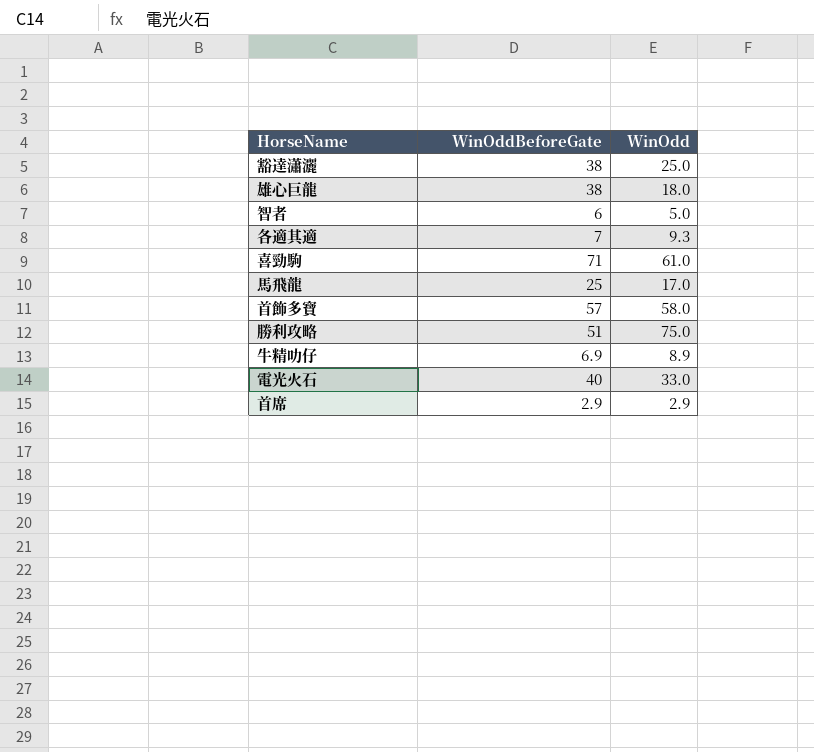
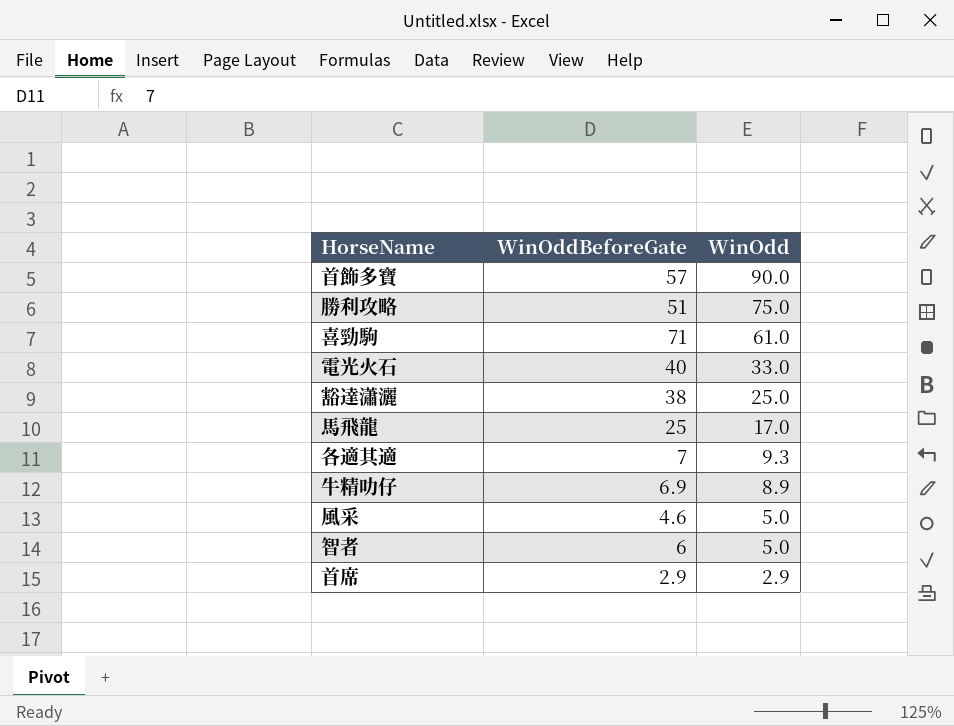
row order: none -> WinOdd descending
row 雄心巨龍: 38 | 18.0 -> none
首飾多寶 | WinOdd: 58.0 -> 90.0
row 風采: none -> 4.6 | 5.0

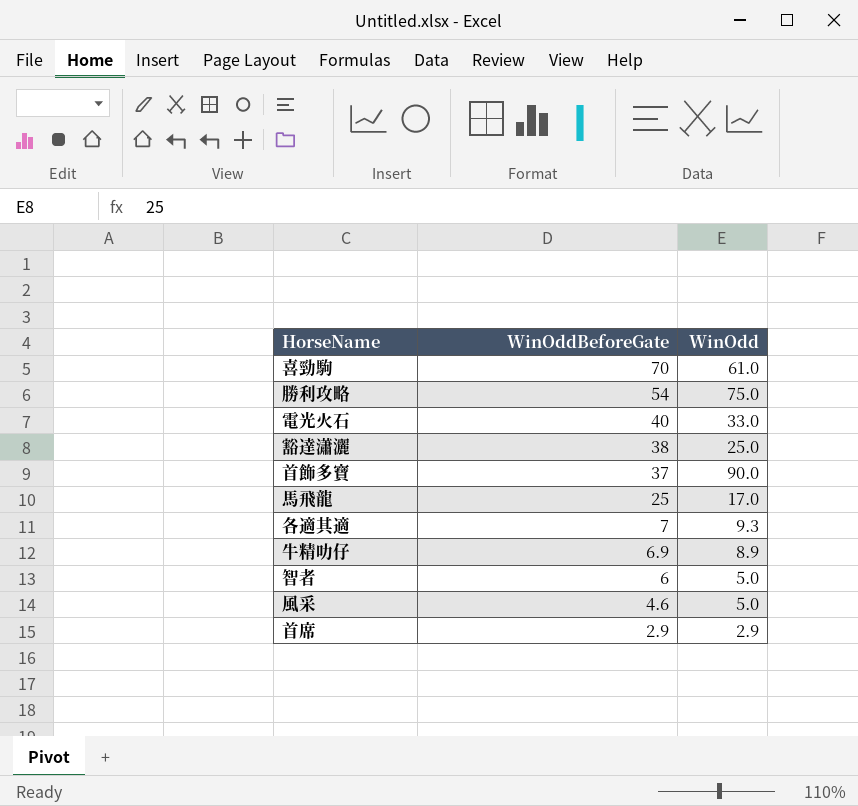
row order: WinOdd descending -> WinOddBeforeGate descending
喜勁駒 | WinOddBeforeGate: 71 -> 70
勝利攻略 | WinOddBeforeGate: 51 -> 54
首飾多寶 | WinOddBeforeGate: 57 -> 37

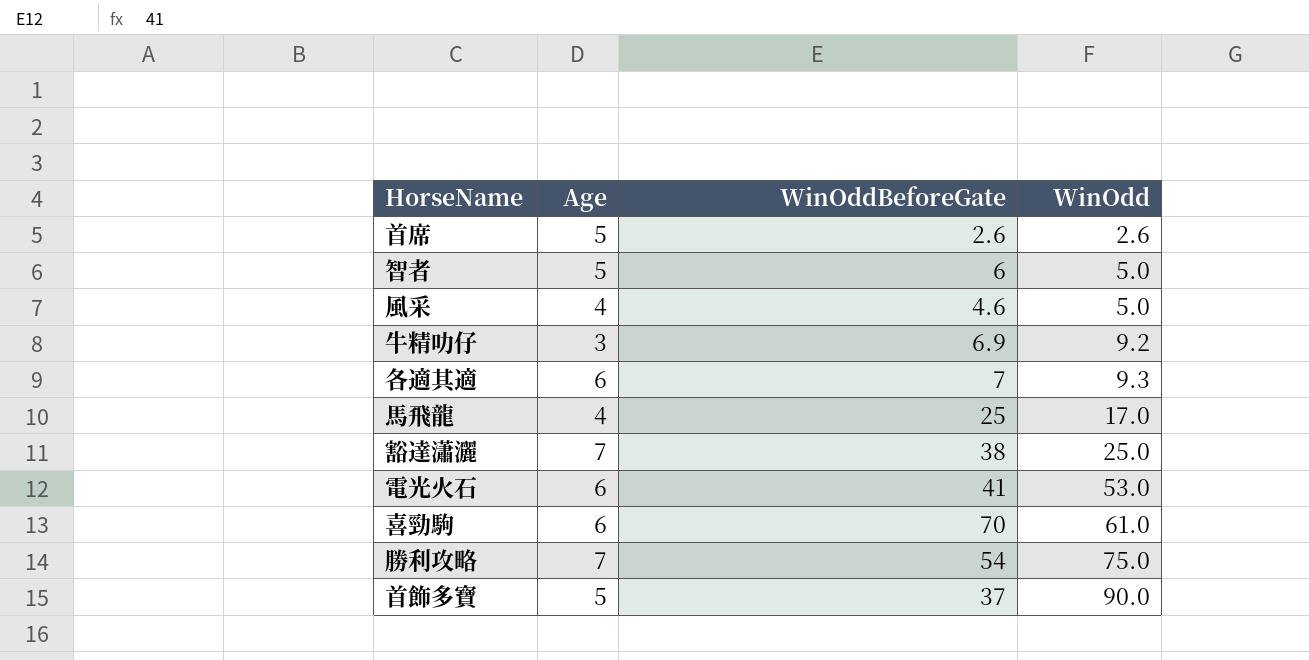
row order: WinOddBeforeGate descending -> WinOdd ascending
column Age | position: none -> 2
首席 | WinOddBeforeGate: 2.9 -> 2.6
首席 | WinOdd: 2.9 -> 2.6
牛精叻仔 | WinOdd: 8.9 -> 9.2
電光火石 | WinOddBeforeGate: 40 -> 41
電光火石 | WinOdd: 33.0 -> 53.0

